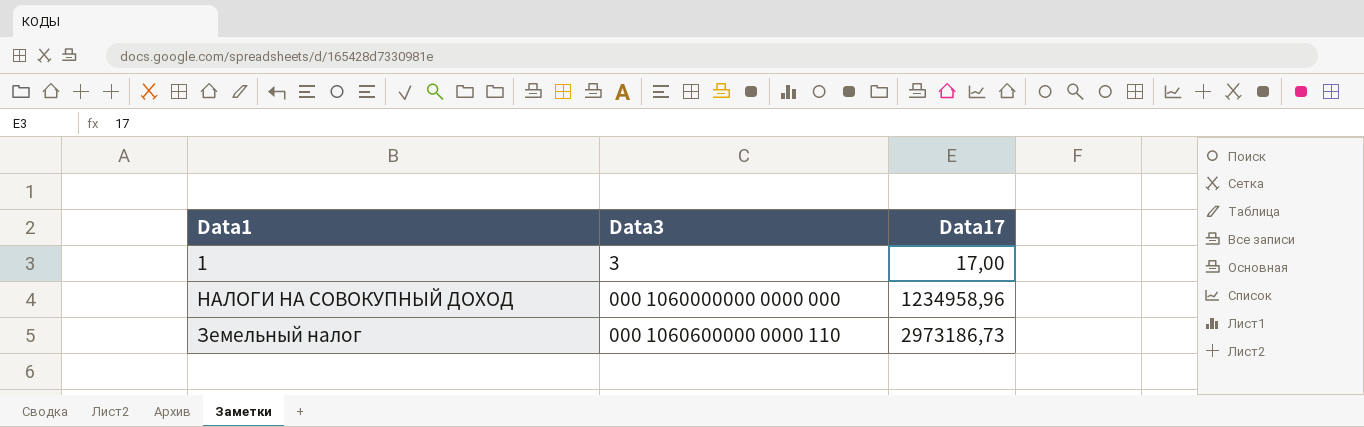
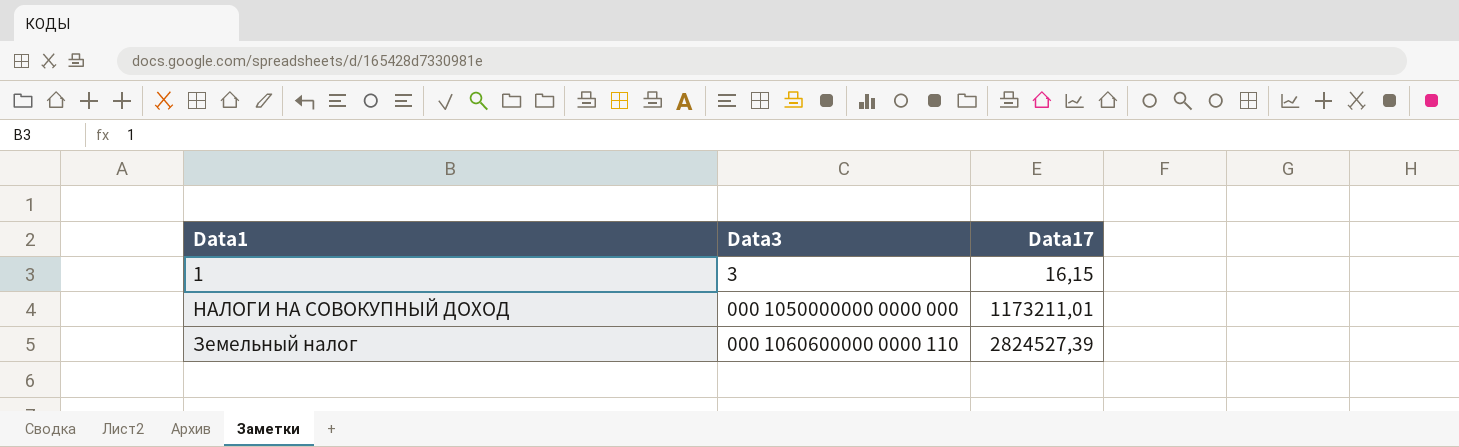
1 | Data17: 17,00 -> 16,15
НАЛОГИ НА СОВОКУПНЫЙ ДОХОД | Data3: 000 1060000000 0000 000 -> 000 1050000000 0000 000
НАЛОГИ НА СОВОКУПНЫЙ ДОХОД | Data17: 1234958,96 -> 1173211,01
Земельный налог | Data17: 2973186,73 -> 2824527,39

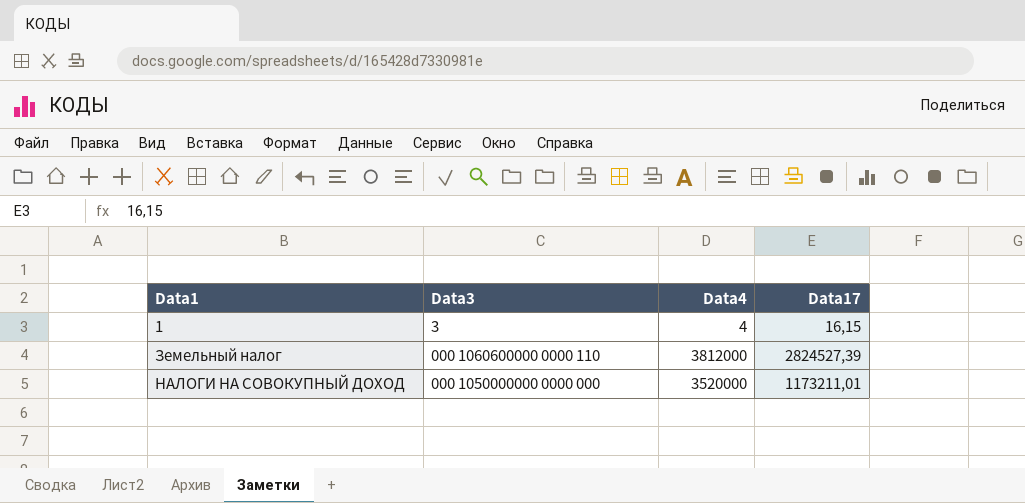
row order: Data17 ascending -> Data1 ascending
column Data4 | position: none -> 3

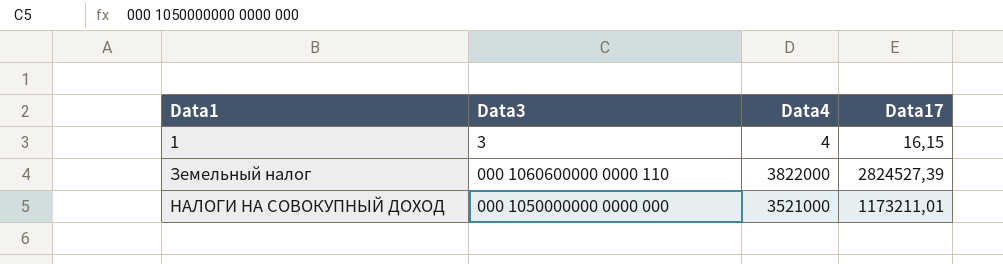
Земельный налог | Data4: 3812000 -> 3822000
НАЛОГИ НА СОВОКУПНЫЙ ДОХОД | Data4: 3520000 -> 3521000

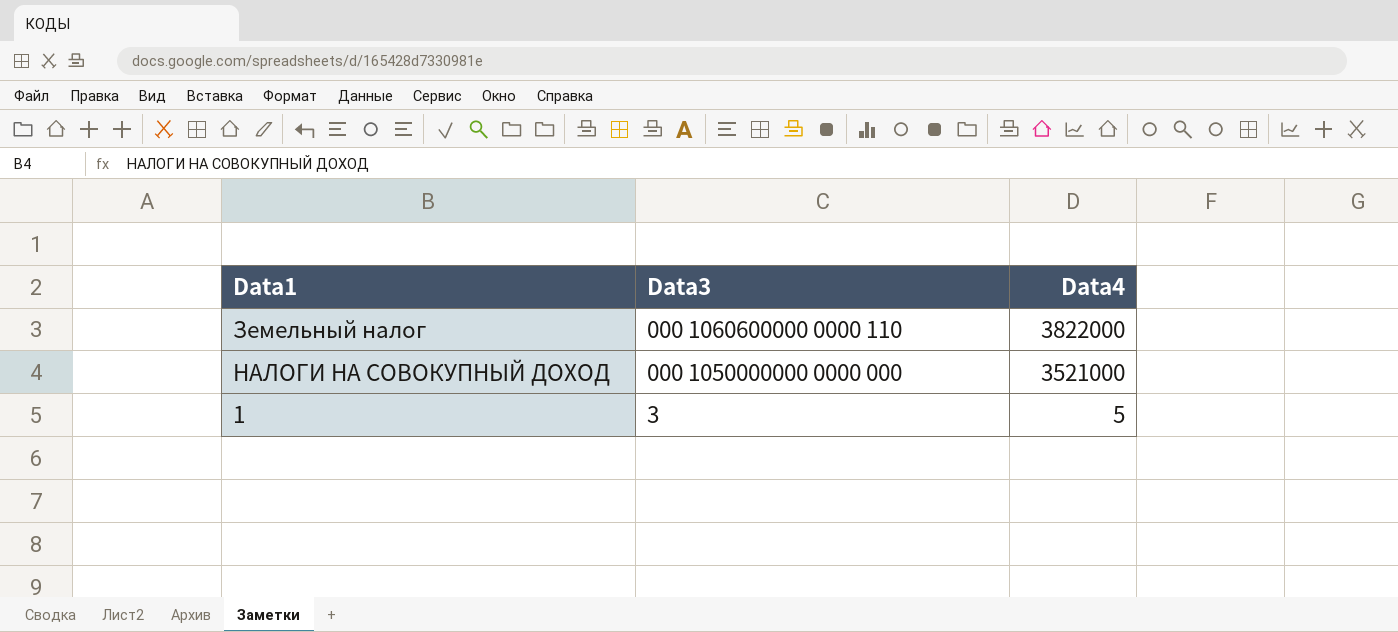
row order: Data1 ascending -> Data4 descending
column Data17 | position: 4 -> none
1 | Data4: 4 -> 5

